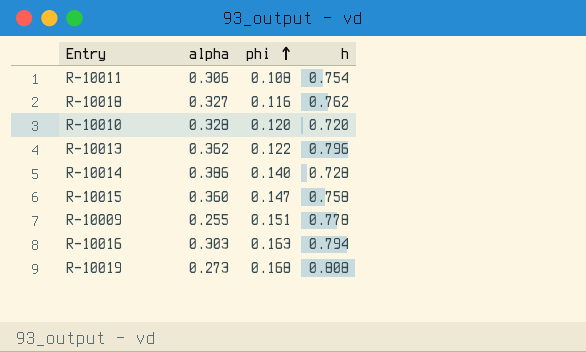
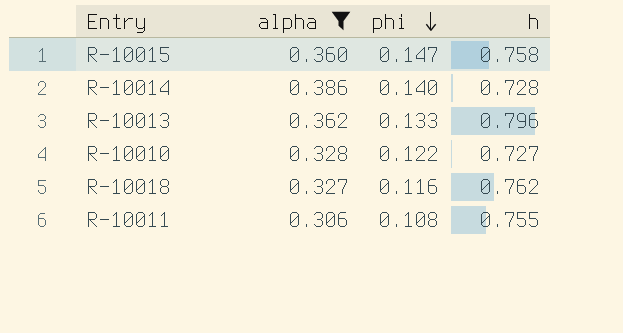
filter: none -> alpha >= 0.306
row order: phi ascending -> phi descending
R-10013 | phi: 0.122 -> 0.133
R-10010 | phi: 0.120 -> 0.122
R-10010 | h: 0.720 -> 0.727
R-10011 | h: 0.754 -> 0.755

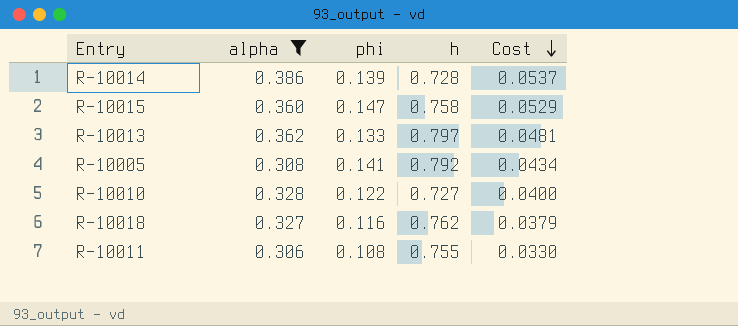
row order: phi descending -> Cost descending
column Cost | formula: none -> [alpha] * [phi]
R-10014 | phi: 0.140 -> 0.139
R-10013 | h: 0.796 -> 0.797
row R-10005: none -> 0.308 | 0.141 | 0.792 | 0.0434

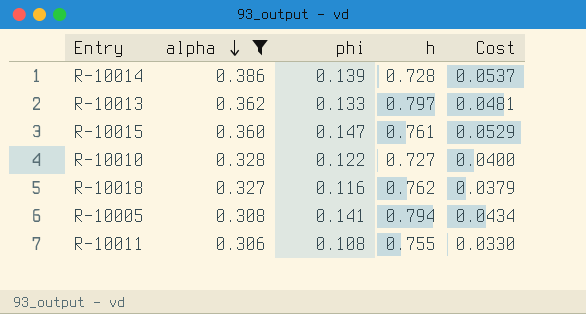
row order: Cost descending -> alpha descending
R-10015 | h: 0.758 -> 0.761
R-10005 | h: 0.792 -> 0.794

